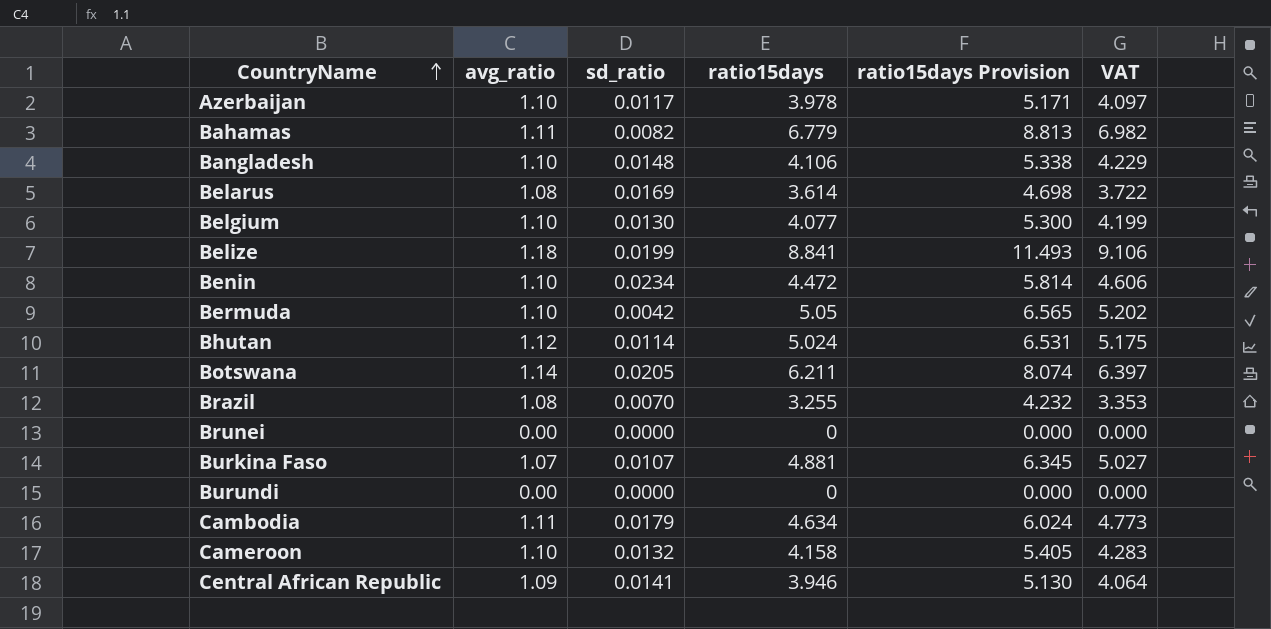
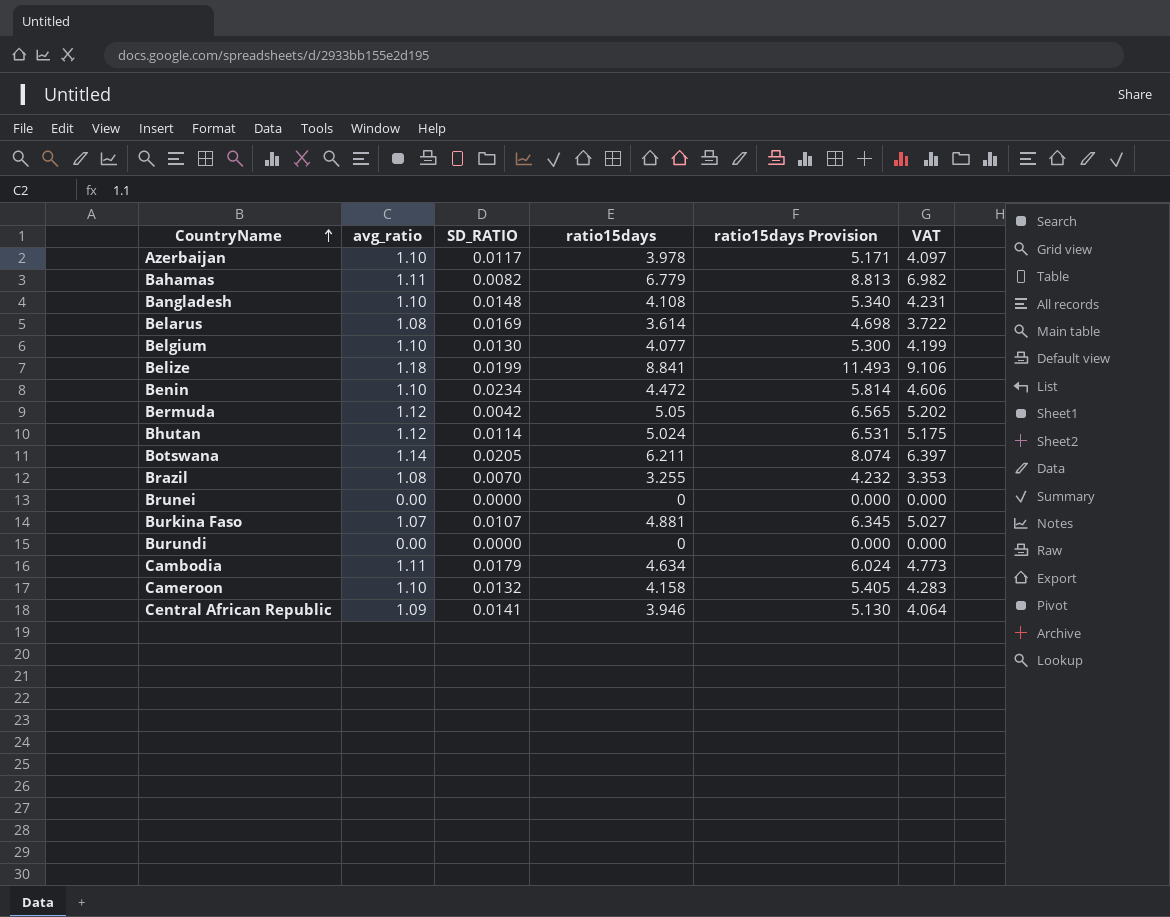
column name: sd_ratio -> SD_RATIO
Bangladesh | ratio15days: 4.106 -> 4.108
Bangladesh | ratio15days Provision: 5.338 -> 5.340
Bangladesh | VAT: 4.229 -> 4.231
Bermuda | avg_ratio: 1.10 -> 1.12

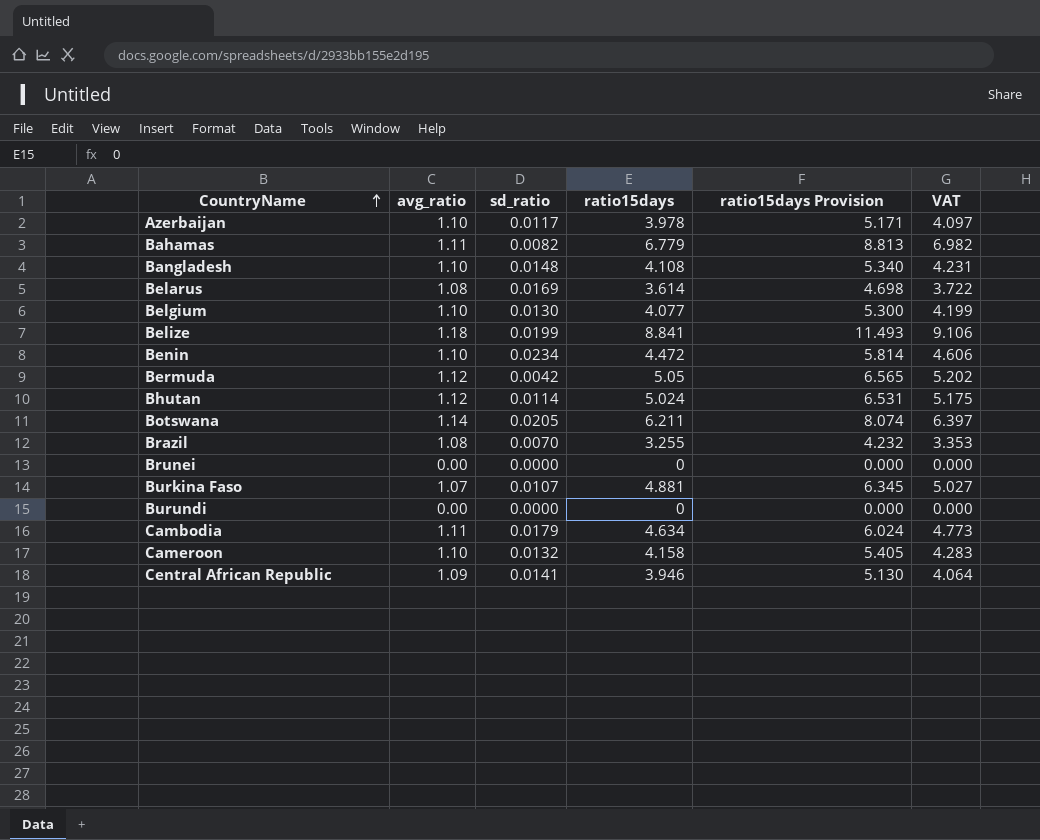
column name: SD_RATIO -> sd_ratio

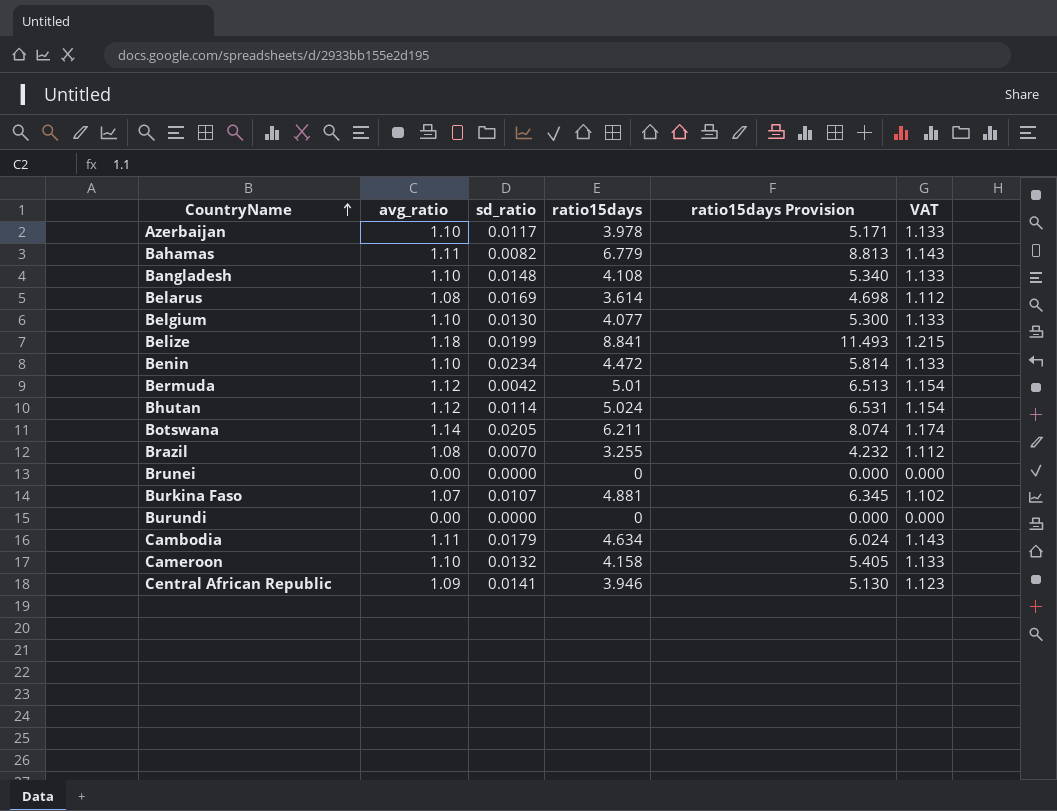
column VAT | formula: [ratio15days] * 1.03 -> [avg_ratio] * 1.03
Bermuda | ratio15days: 5.05 -> 5.01
Bermuda | ratio15days Provision: 6.565 -> 6.513

